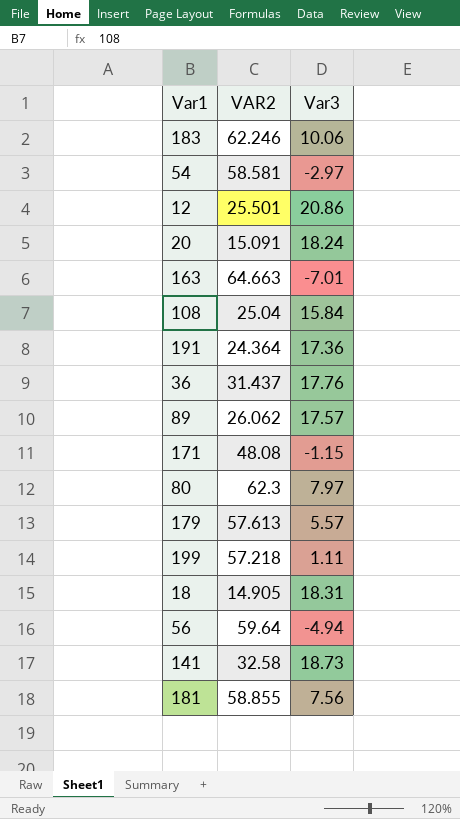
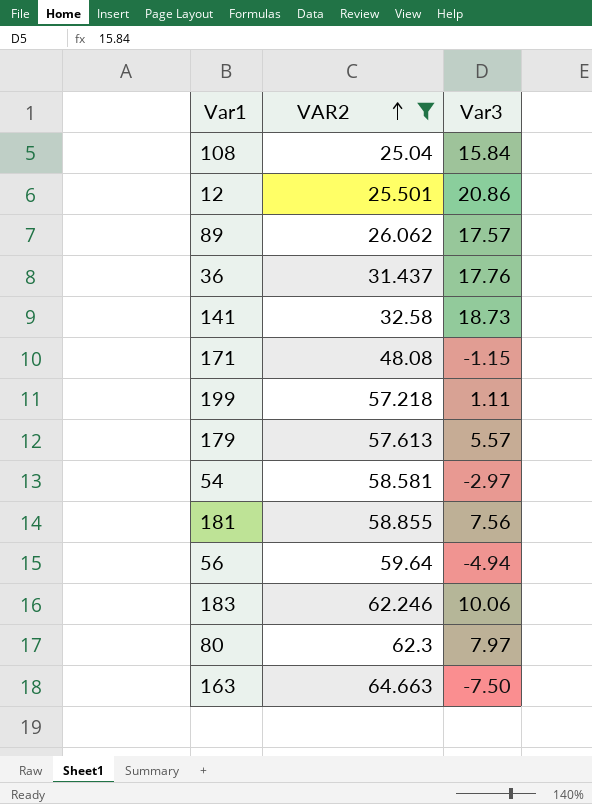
filter: none -> VAR2 >= 25.04
row order: none -> VAR2 ascending
163 | Var3: -7.01 -> -7.50

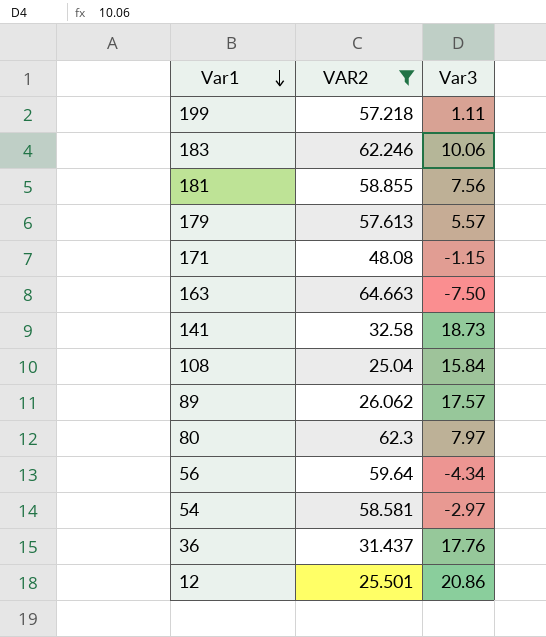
row order: VAR2 ascending -> Var1 descending
56 | Var3: -4.94 -> -4.34

